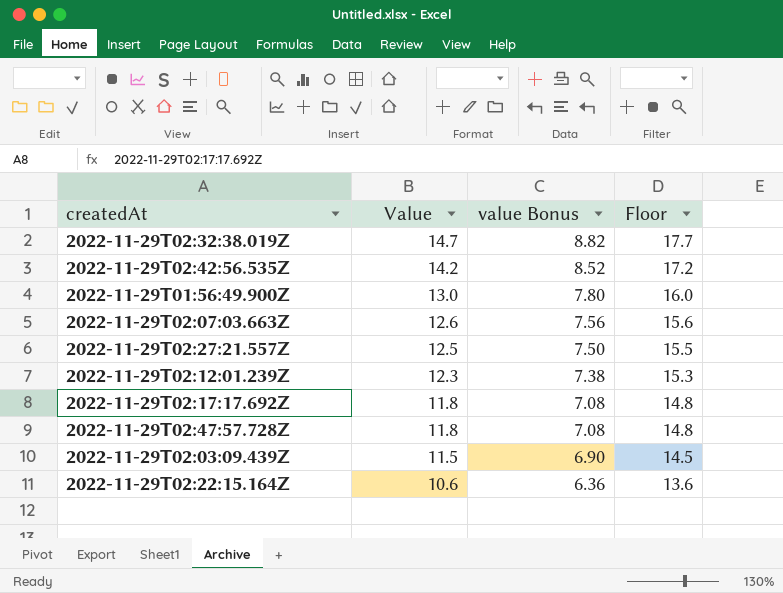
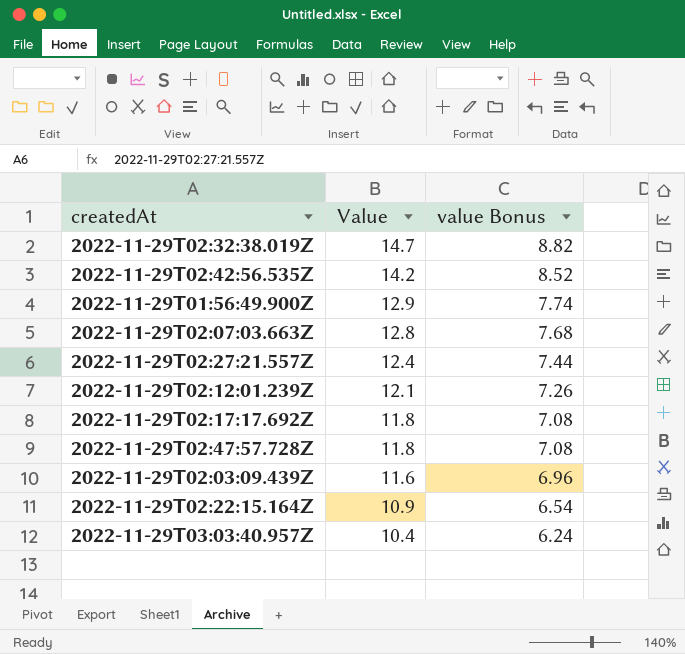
column Floor | formula: [Value] + 3 -> none
2022-11-29T01:56:49.900Z | Value: 13.0 -> 12.9
2022-11-29T01:56:49.900Z | value Bonus: 7.80 -> 7.74
2022-11-29T02:07:03.663Z | Value: 12.6 -> 12.8
2022-11-29T02:07:03.663Z | value Bonus: 7.56 -> 7.68
2022-11-29T02:27:21.557Z | Value: 12.5 -> 12.4
2022-11-29T02:27:21.557Z | value Bonus: 7.50 -> 7.44
2022-11-29T02:12:01.239Z | Value: 12.3 -> 12.1
2022-11-29T02:12:01.239Z | value Bonus: 7.38 -> 7.26
2022-11-29T02:03:09.439Z | Value: 11.5 -> 11.6
2022-11-29T02:03:09.439Z | value Bonus: 6.90 -> 6.96
2022-11-29T02:22:15.164Z | Value: 10.6 -> 10.9
2022-11-29T02:22:15.164Z | value Bonus: 6.36 -> 6.54
row 2022-11-29T03:03:40.957Z: none -> 10.4 | 6.24

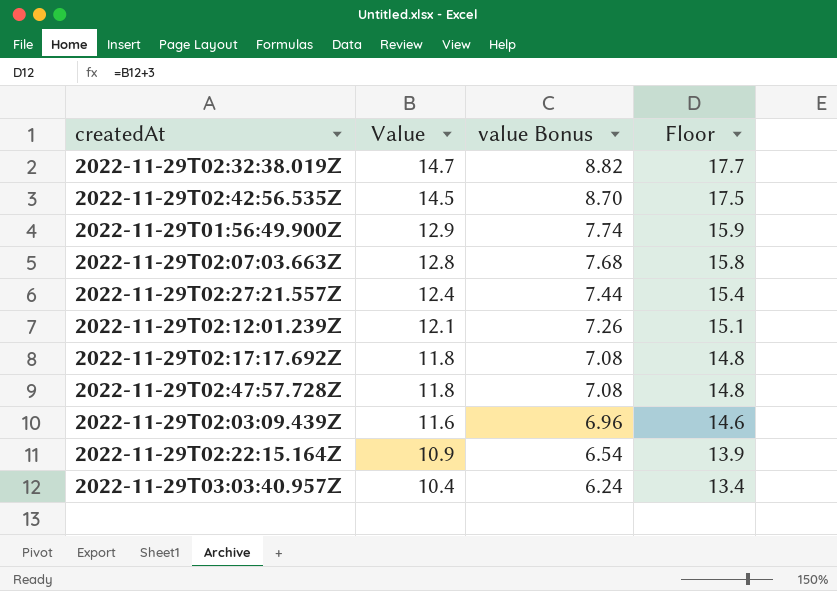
column Floor | formula: none -> [Value] + 3
2022-11-29T02:42:56.535Z | Value: 14.2 -> 14.5
2022-11-29T02:42:56.535Z | value Bonus: 8.52 -> 8.70

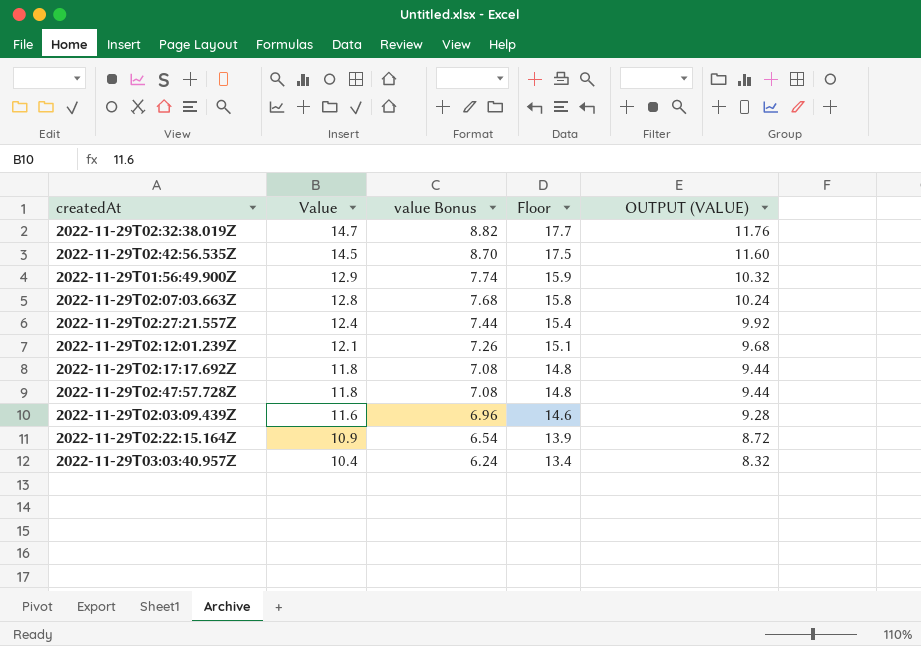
column OUTPUT (VALUE) | formula: none -> [Value] * 0.8

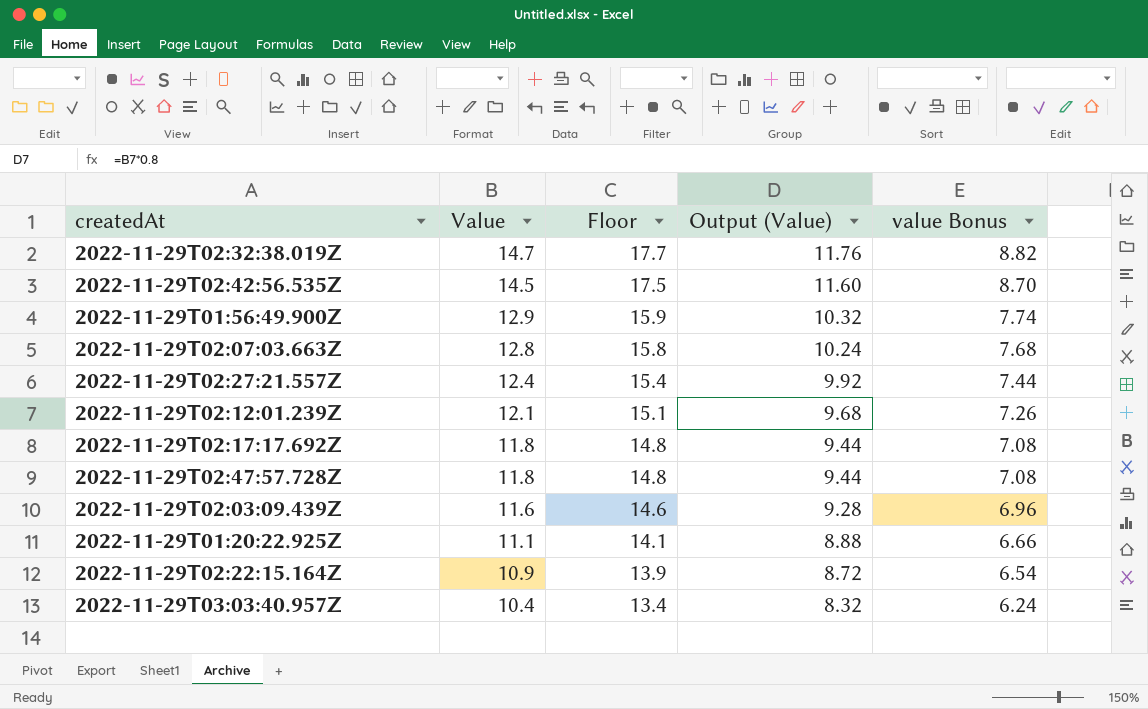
column name: OUTPUT (VALUE) -> Output (Value)
column value Bonus | position: 3 -> 5
row 2022-11-29T01:20:22.925Z: none -> 11.1 | 14.1 | 8.88 | 6.66

